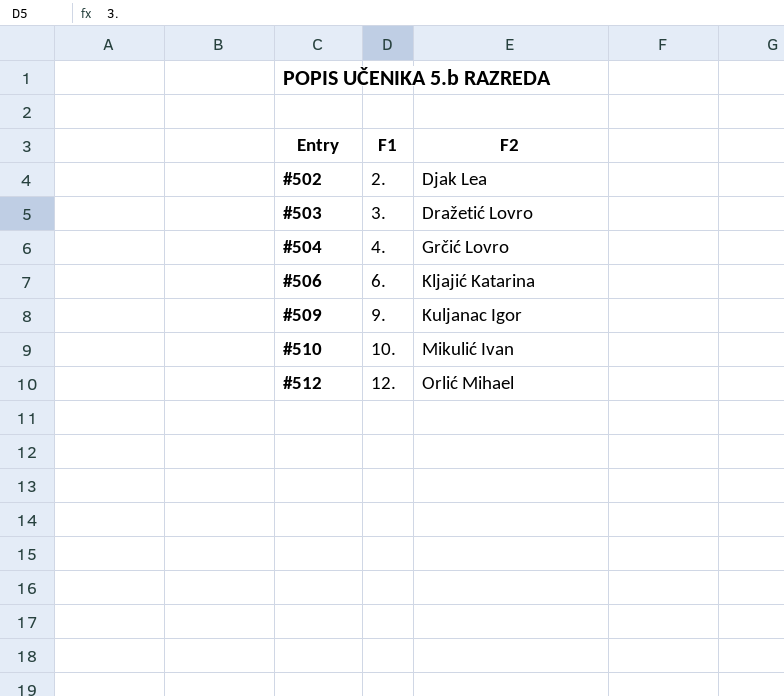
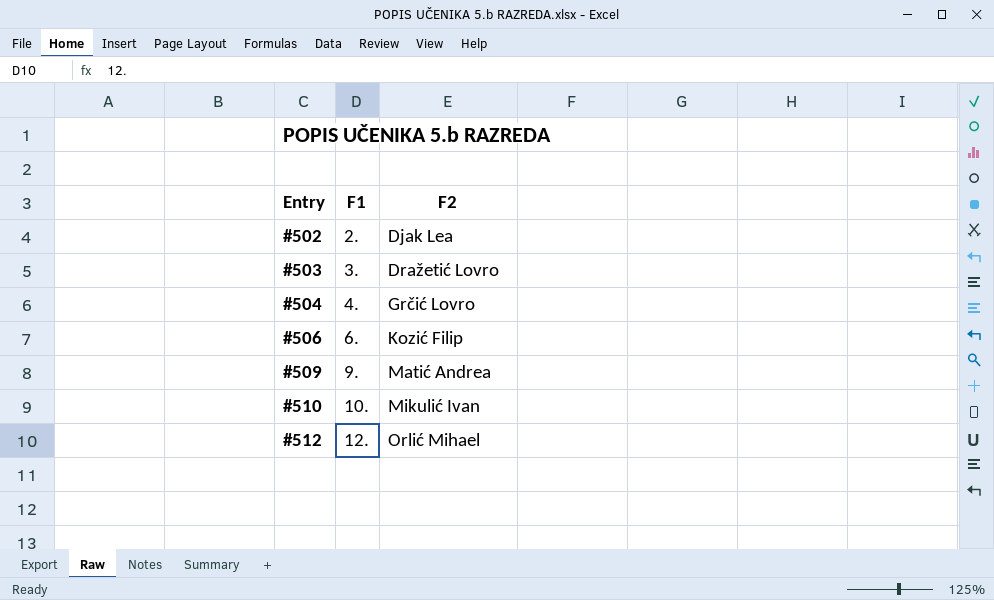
#506 | F2: Kljajić Katarina -> Kozić Filip
#509 | F2: Kuljanac Igor -> Matić Andrea

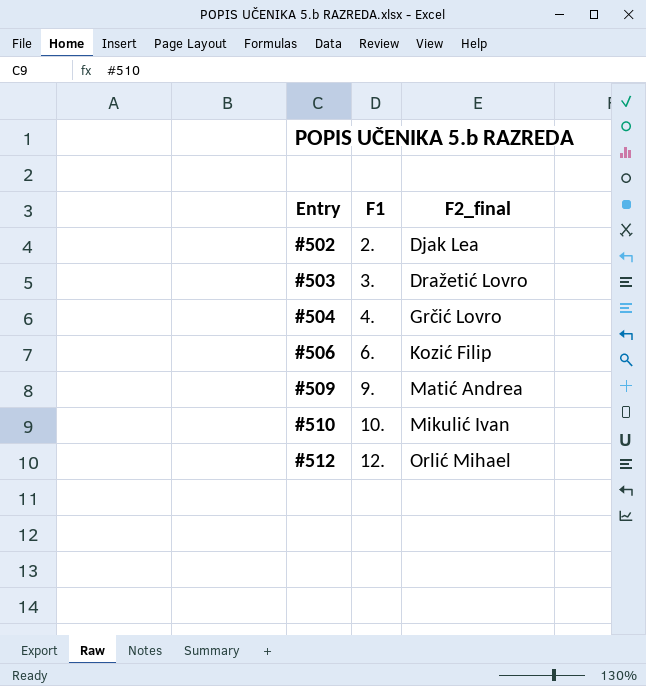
column name: F2 -> F2_final

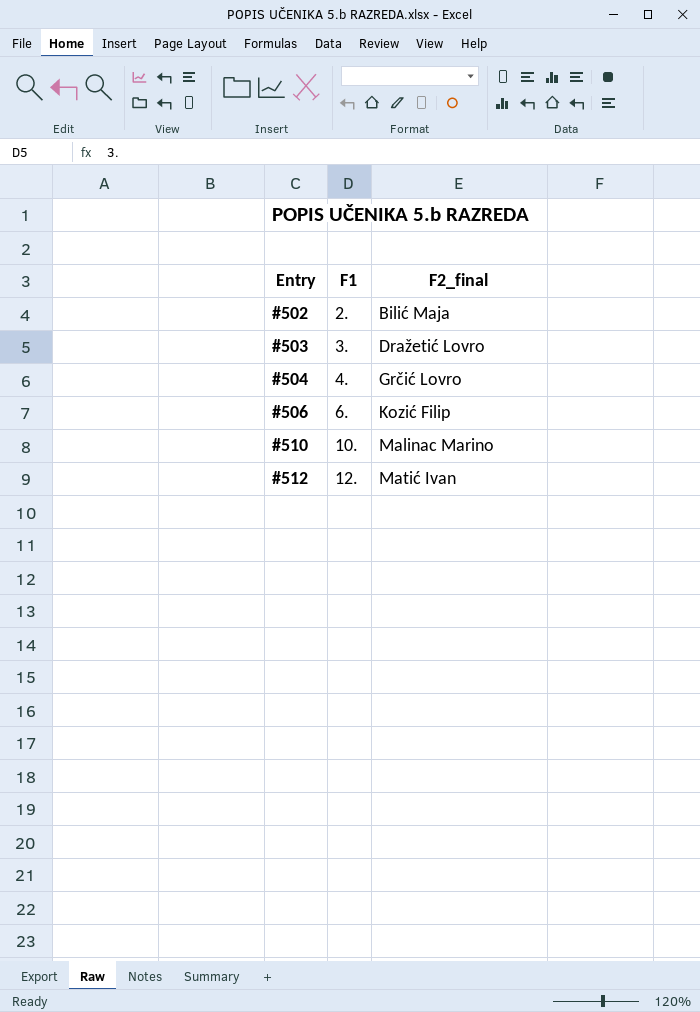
row #509: 9. | Matić Andrea -> none
#502 | F2_final: Djak Lea -> Bilić Maja
#510 | F2_final: Mikulić Ivan -> Malinac Marino
#512 | F2_final: Orlić Mihael -> Matić Ivan

